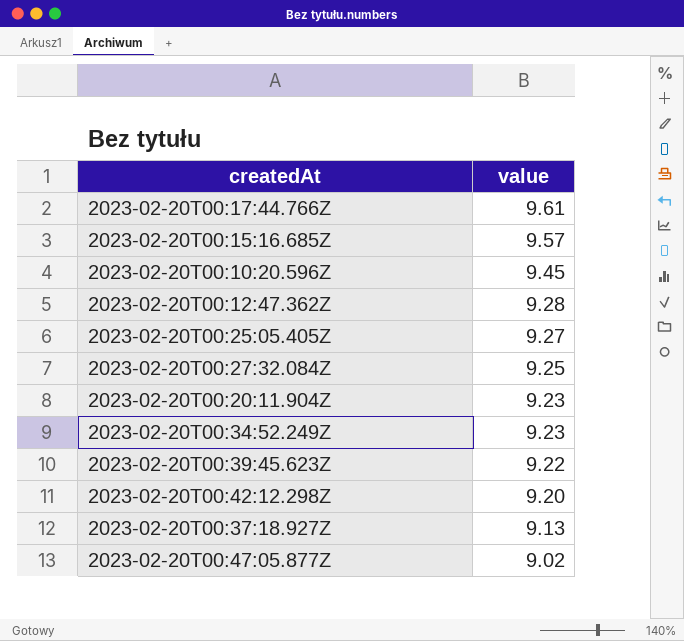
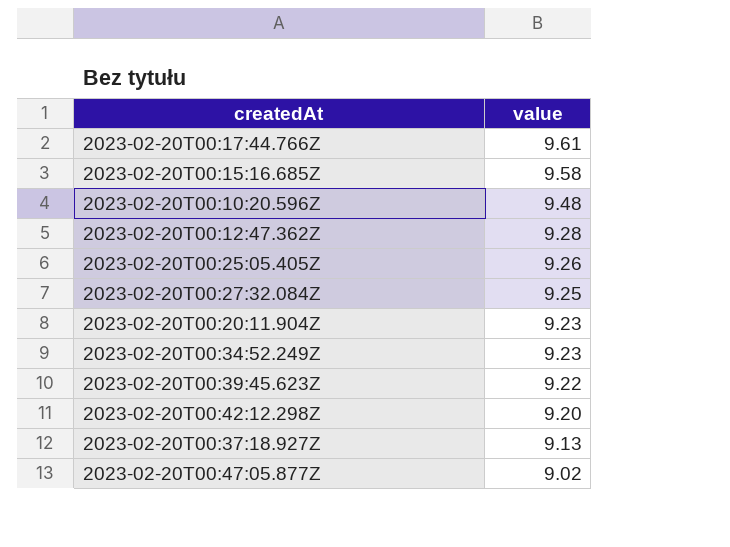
2023-02-20T00:15:16.685Z | value: 9.57 -> 9.58
2023-02-20T00:10:20.596Z | value: 9.45 -> 9.48
2023-02-20T00:25:05.405Z | value: 9.27 -> 9.26

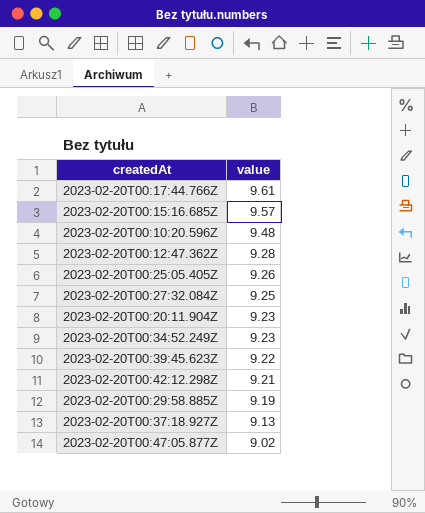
2023-02-20T00:15:16.685Z | value: 9.58 -> 9.57
2023-02-20T00:42:12.298Z | value: 9.20 -> 9.21
row 2023-02-20T00:29:58.885Z: none -> 9.19

